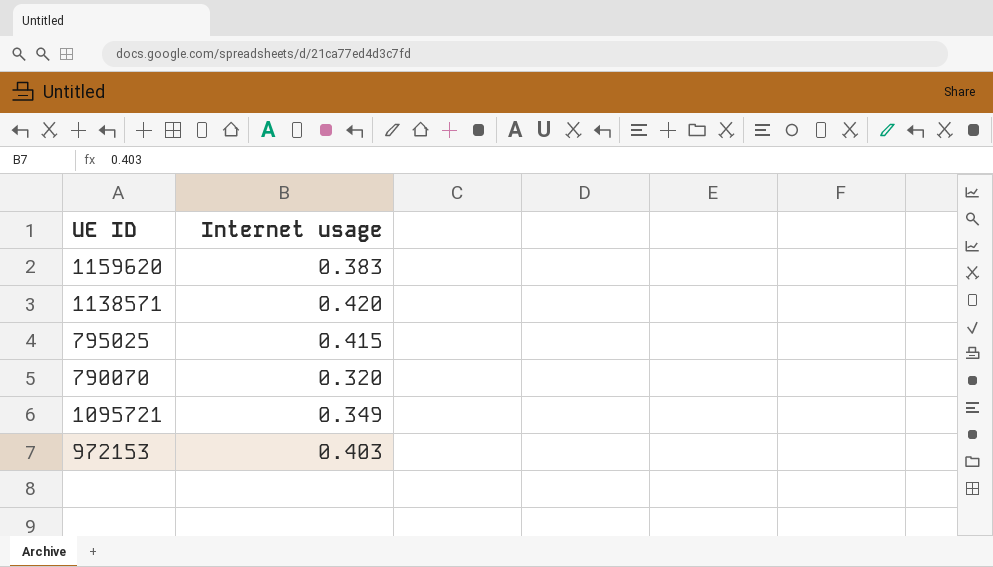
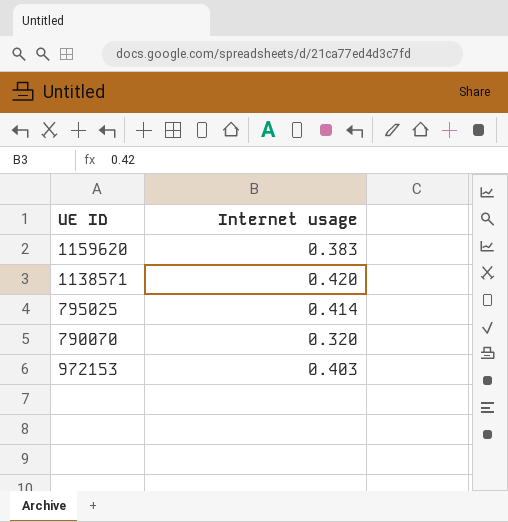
row 1095721: 0.349 -> none
795025 | Internet usage: 0.415 -> 0.414

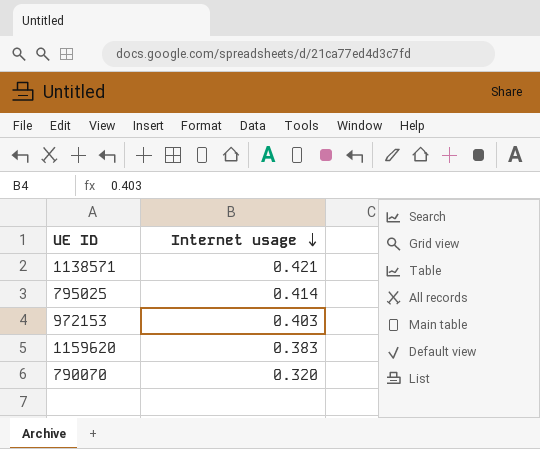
row order: none -> Internet usage descending
1138571 | Internet usage: 0.420 -> 0.421

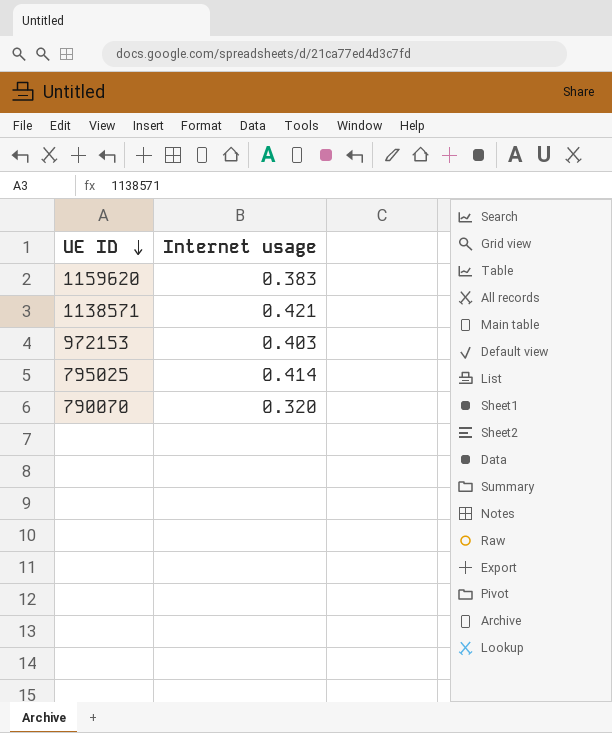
row order: Internet usage descending -> UE ID descending

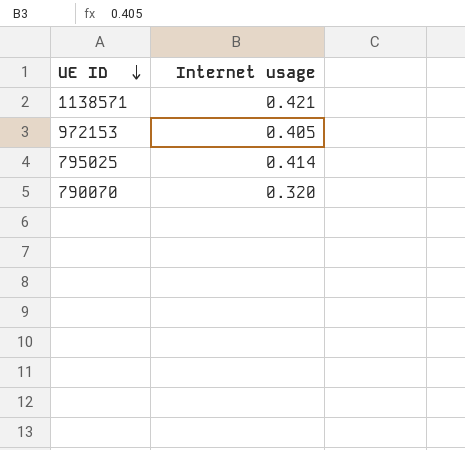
row 1159620: 0.383 -> none
972153 | Internet usage: 0.403 -> 0.405

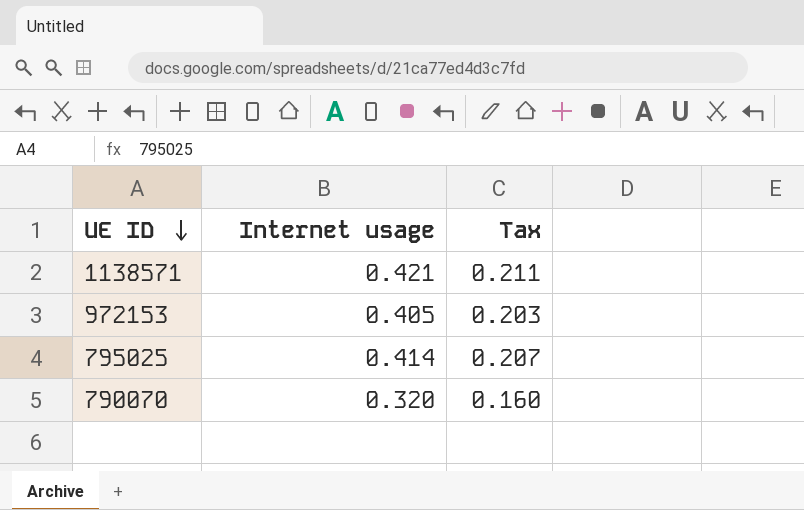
column Tax | formula: none -> [Internet usage] * 0.5

